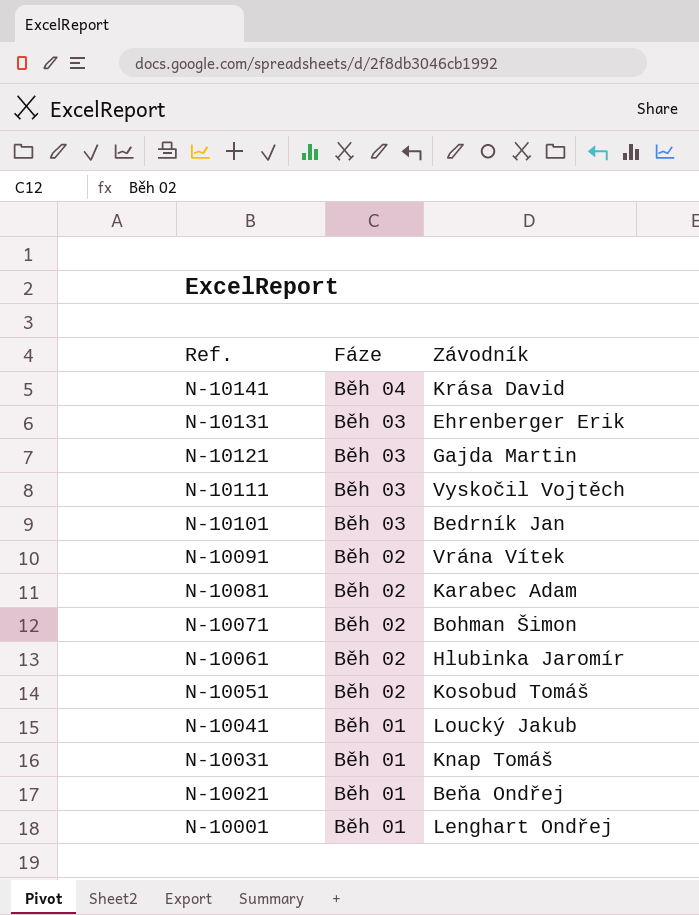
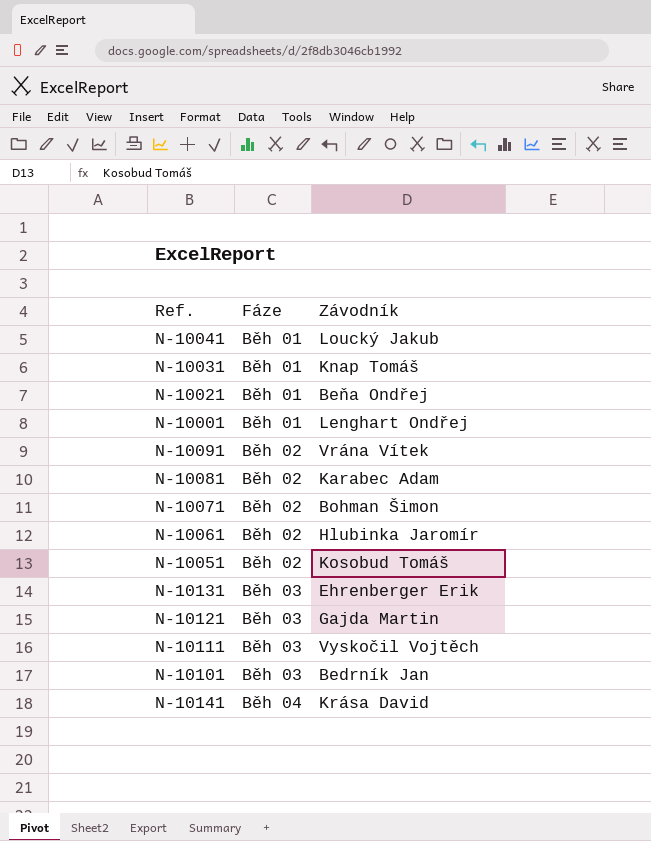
row order: Ref. descending -> Fáze ascending

